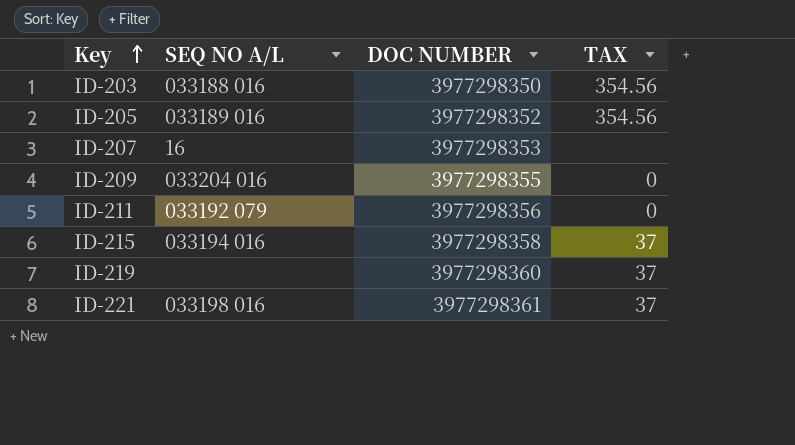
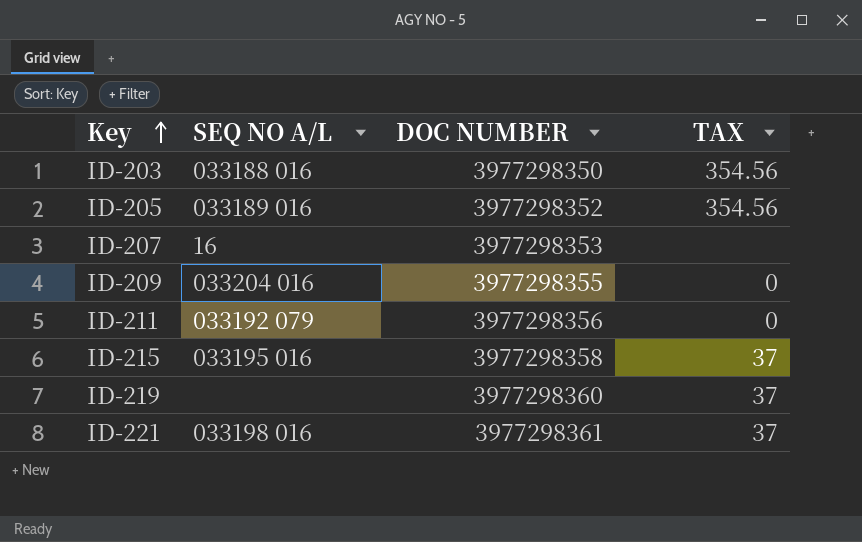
ID-215 | SEQ NO A/L: 033194 016 -> 033195 016

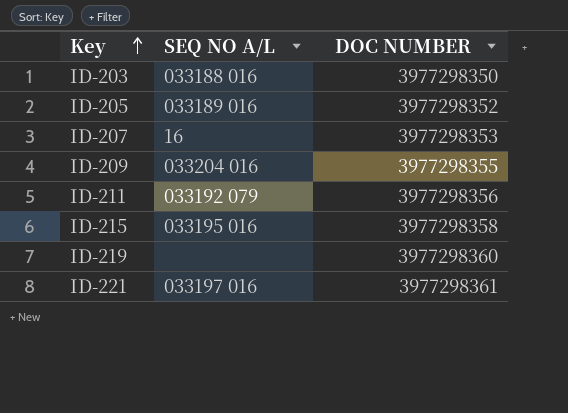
column TAX | position: 4 -> none
ID-221 | SEQ NO A/L: 033198 016 -> 033197 016

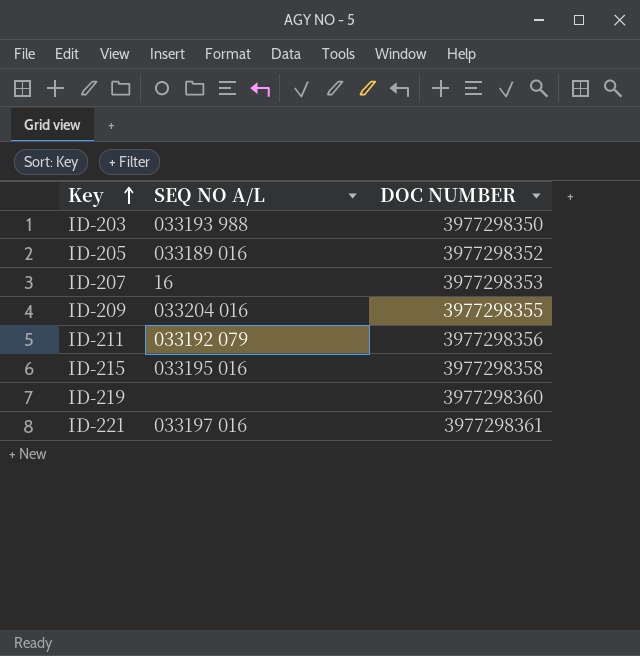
ID-203 | SEQ NO A/L: 033188 016 -> 033193 988

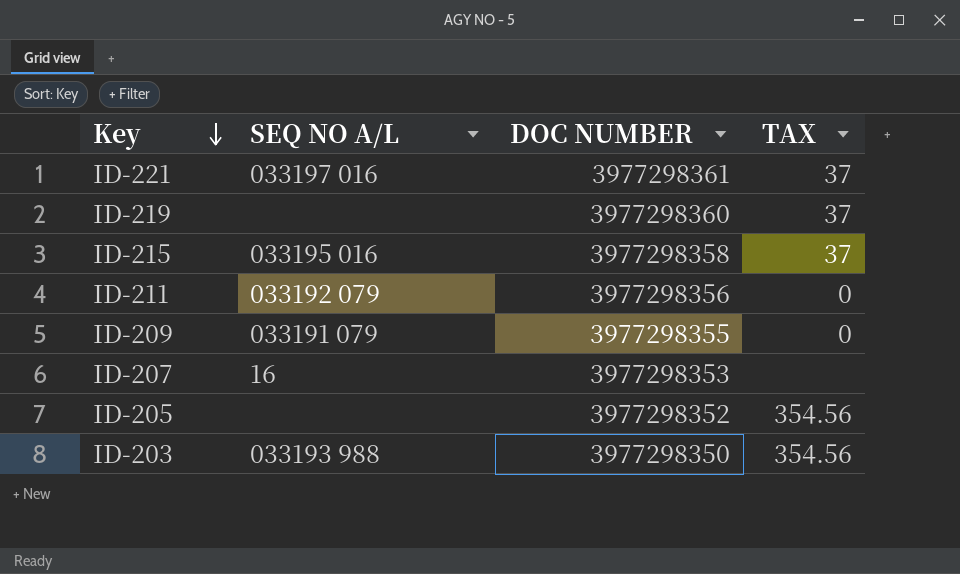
row order: Key ascending -> Key descending
column TAX | position: none -> 4
ID-209 | SEQ NO A/L: 033204 016 -> 033191 079
ID-205 | SEQ NO A/L: 033189 016 -> none

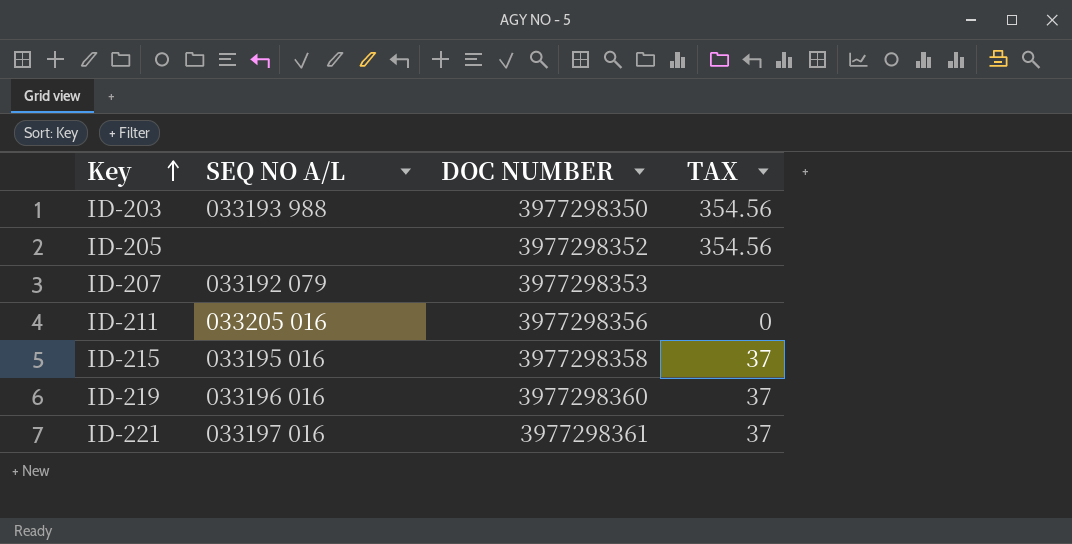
row order: Key descending -> Key ascending
row ID-209: 033191 079 | 3977298355 | 0 -> none
ID-207 | SEQ NO A/L: 16 -> 033192 079
ID-211 | SEQ NO A/L: 033192 079 -> 033205 016
ID-219 | SEQ NO A/L: none -> 033196 016

